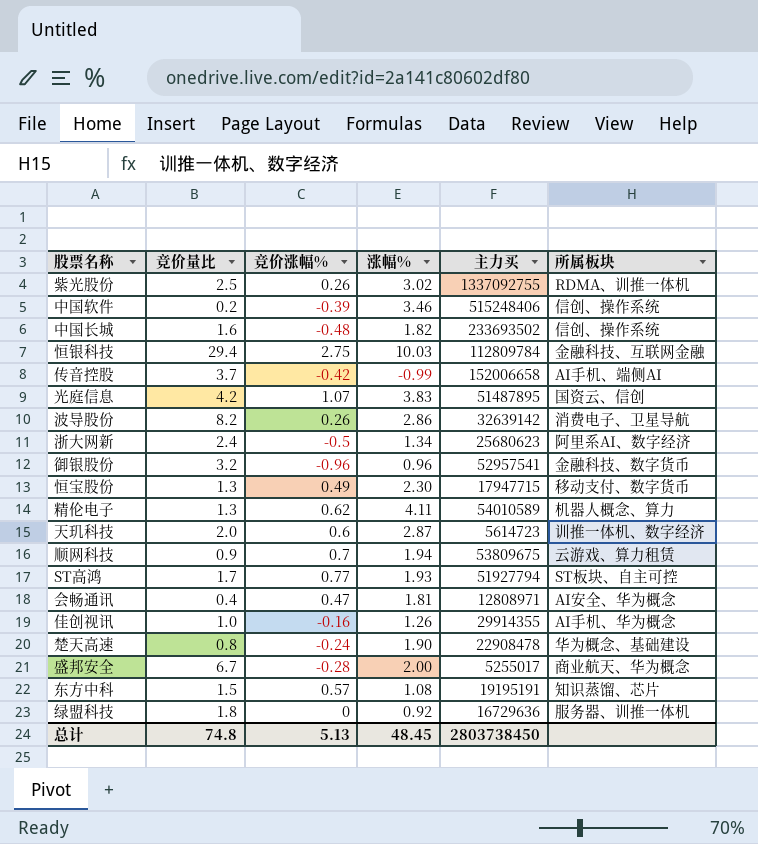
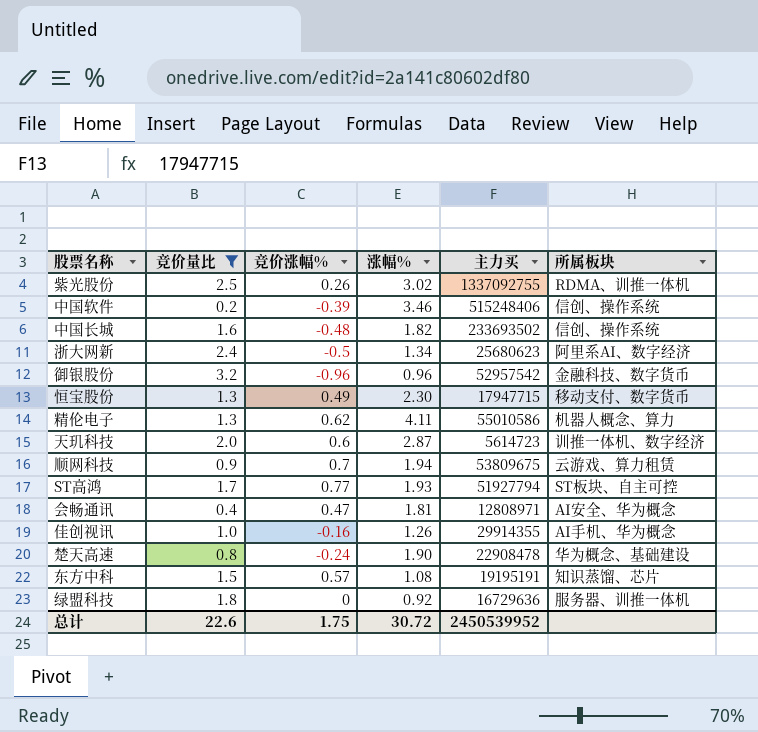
filter: none -> 竞价量比 <= 3.2
御银股份 | 主力买: 52957541 -> 52957542
精伦电子 | 主力买: 54010589 -> 55010586
总计 | 竞价量比: 74.8 -> 22.6
总计 | 竞价涨幅%: 5.13 -> 1.75
总计 | 涨幅%: 48.45 -> 30.72
总计 | 主力买: 2803738450 -> 2450539952

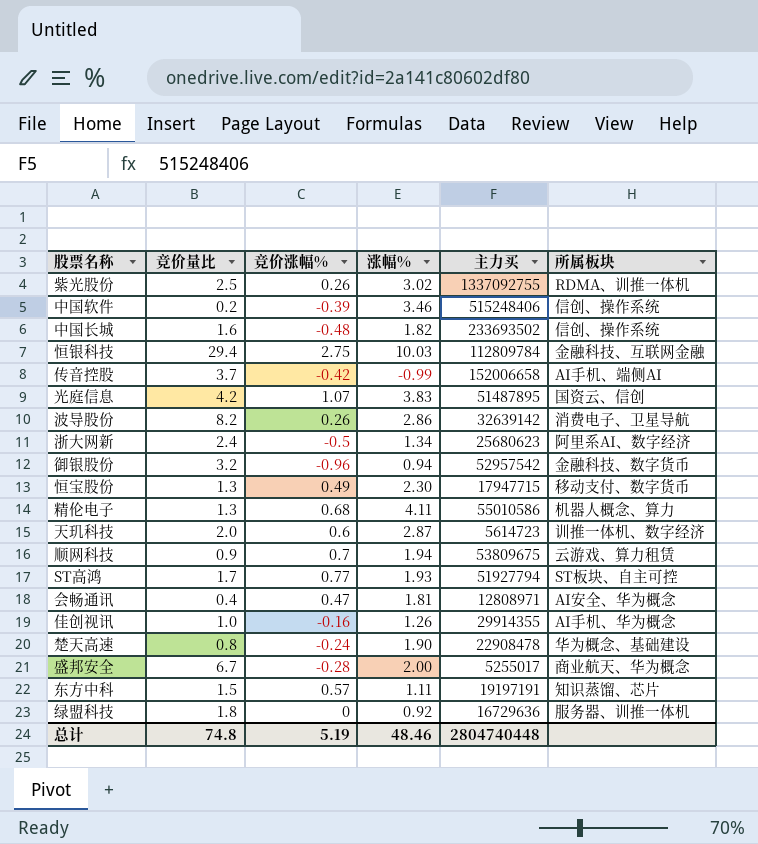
filter: 竞价量比 <= 3.2 -> none
御银股份 | 涨幅%: 0.96 -> 0.94
精伦电子 | 竞价涨幅%: 0.62 -> 0.68
东方中科 | 涨幅%: 1.08 -> 1.11
东方中科 | 主力买: 19195191 -> 19197191
总计 | 竞价量比: 22.6 -> 74.8
总计 | 竞价涨幅%: 1.75 -> 5.19
总计 | 涨幅%: 30.72 -> 48.46
总计 | 主力买: 2450539952 -> 2804740448

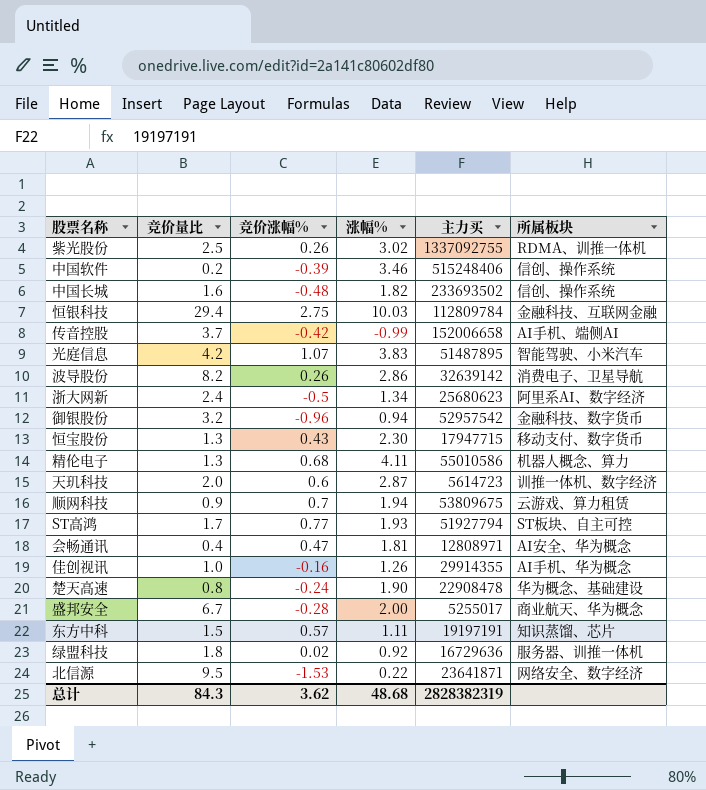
光庭信息 | 所属板块: 国资云、信创 -> 智能驾驶、小米汽车
恒宝股份 | 竞价涨幅%: 0.49 -> 0.43
绿盟科技 | 竞价涨幅%: 0 -> 0.02
row 北信源: none -> 9.5 | -1.53 | 0.22 | 23641871 | 网络安全、数字经济
总计 | 竞价量比: 74.8 -> 84.3
总计 | 竞价涨幅%: 5.19 -> 3.62
总计 | 涨幅%: 48.46 -> 48.68
总计 | 主力买: 2804740448 -> 2828382319

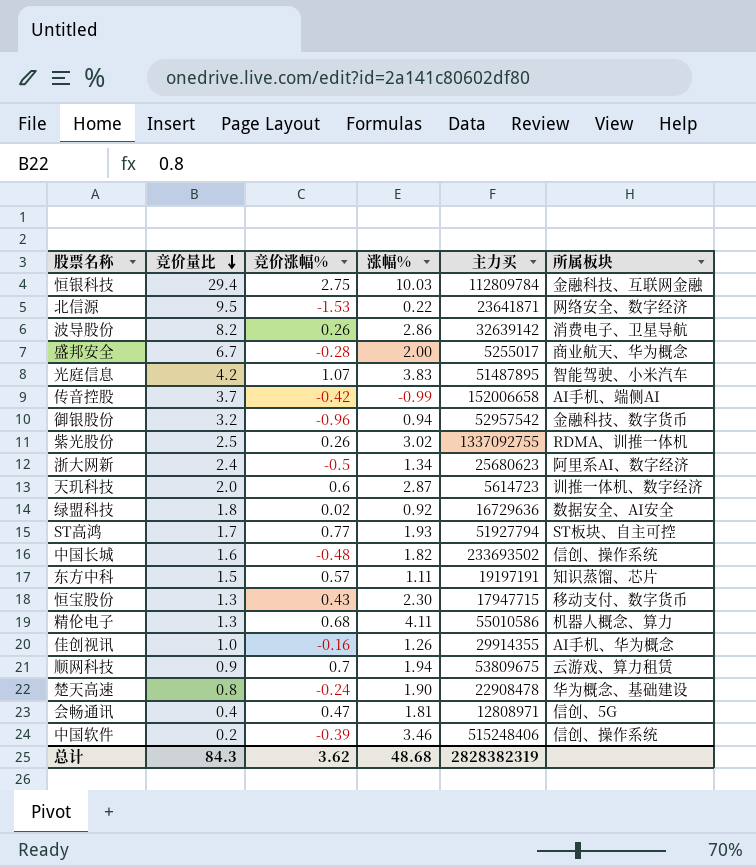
row order: none -> 竞价量比 descending
绿盟科技 | 所属板块: 服务器、训推一体机 -> 数据安全、AI安全
会畅通讯 | 所属板块: AI安全、华为概念 -> 信创、5G

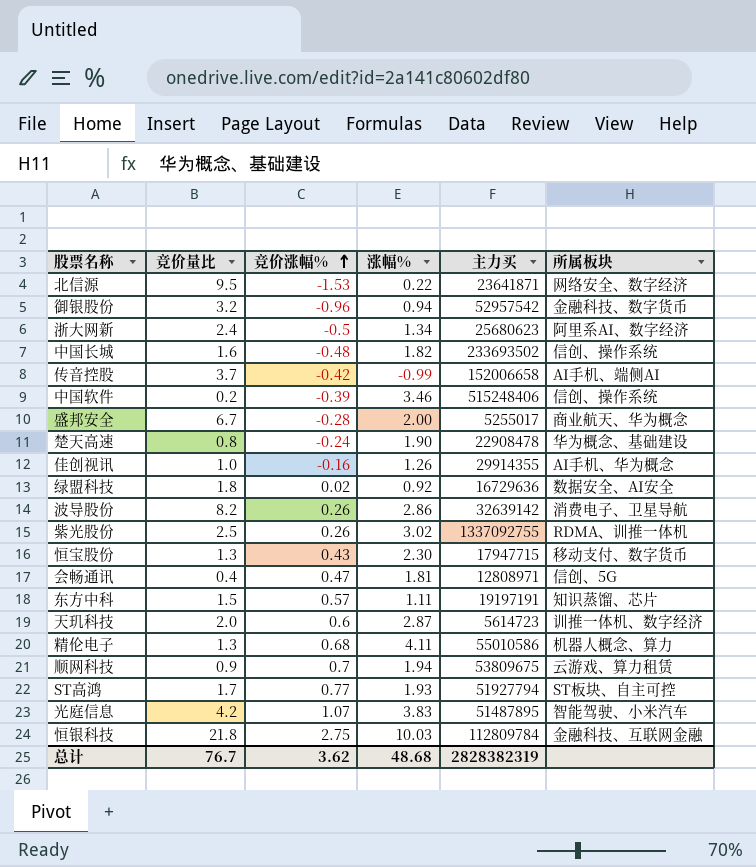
row order: 竞价量比 descending -> 竞价涨幅% ascending
恒银科技 | 竞价量比: 29.4 -> 21.8
总计 | 竞价量比: 84.3 -> 76.7

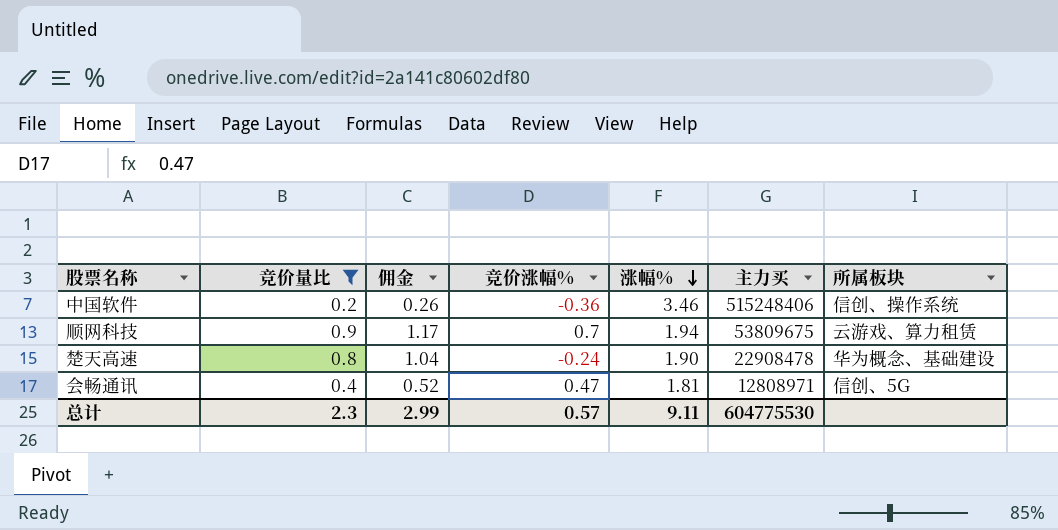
filter: none -> 竞价量比 <= 0.9
row order: 竞价涨幅% ascending -> 涨幅% descending
column 佣金 | formula: none -> [竞价量比] * 1.3
中国软件 | 竞价涨幅%: -0.39 -> -0.36
总计 | 竞价量比: 76.7 -> 2.3
总计 | 竞价涨幅%: 3.62 -> 0.57
总计 | 涨幅%: 48.68 -> 9.11
总计 | 主力买: 2828382319 -> 604775530

